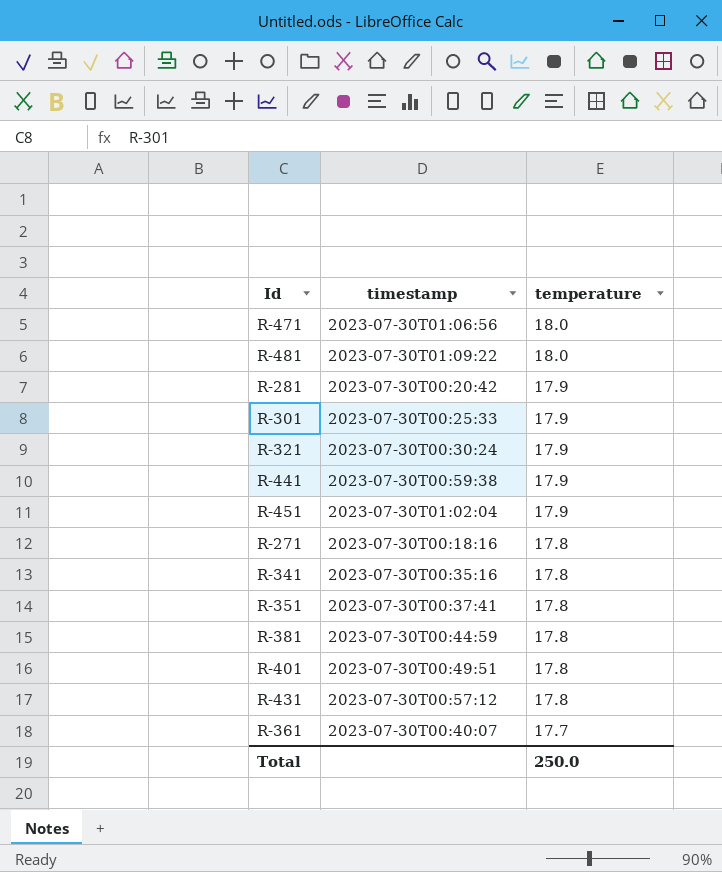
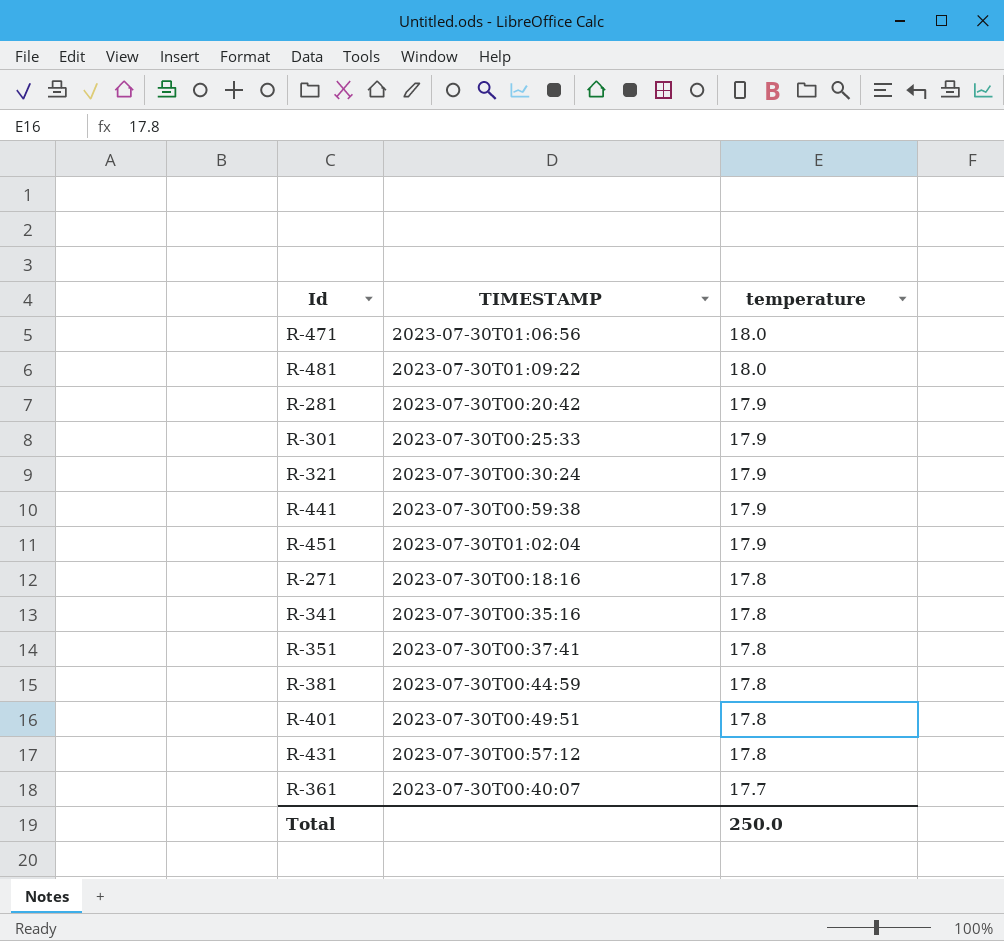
column name: timestamp -> TIMESTAMP

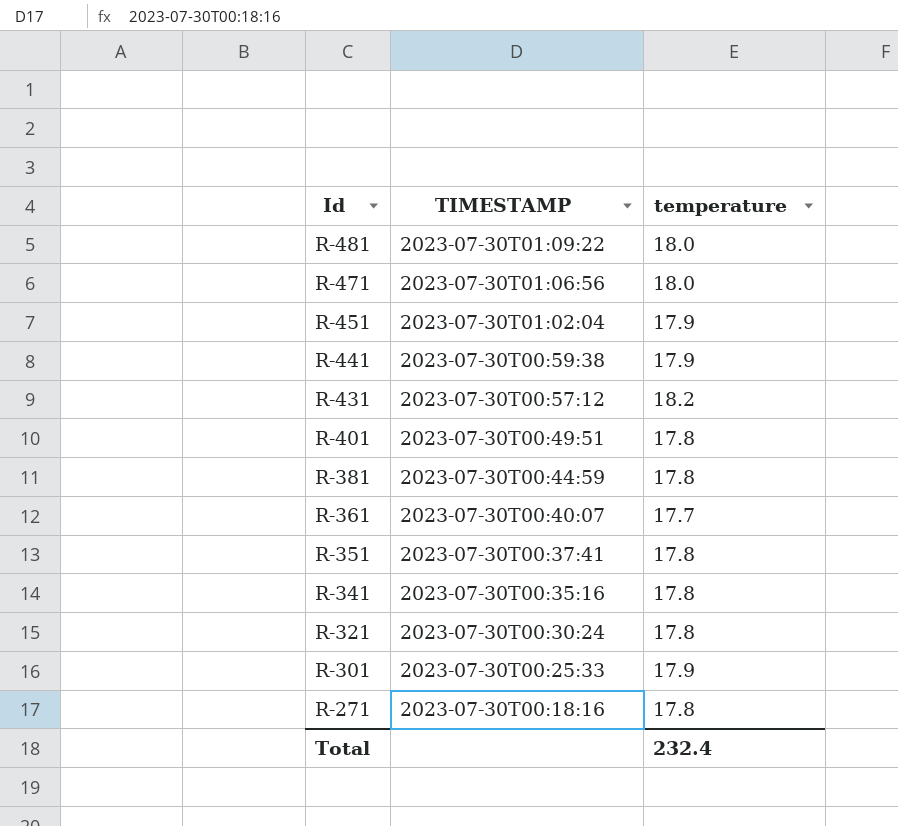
row order: temperature descending -> Id descending
row R-281: 2023-07-30T00:20:42 | 17.9 -> none
R-431 | temperature: 17.8 -> 18.2
R-321 | temperature: 17.9 -> 17.8
Total | temperature: 250.0 -> 232.4

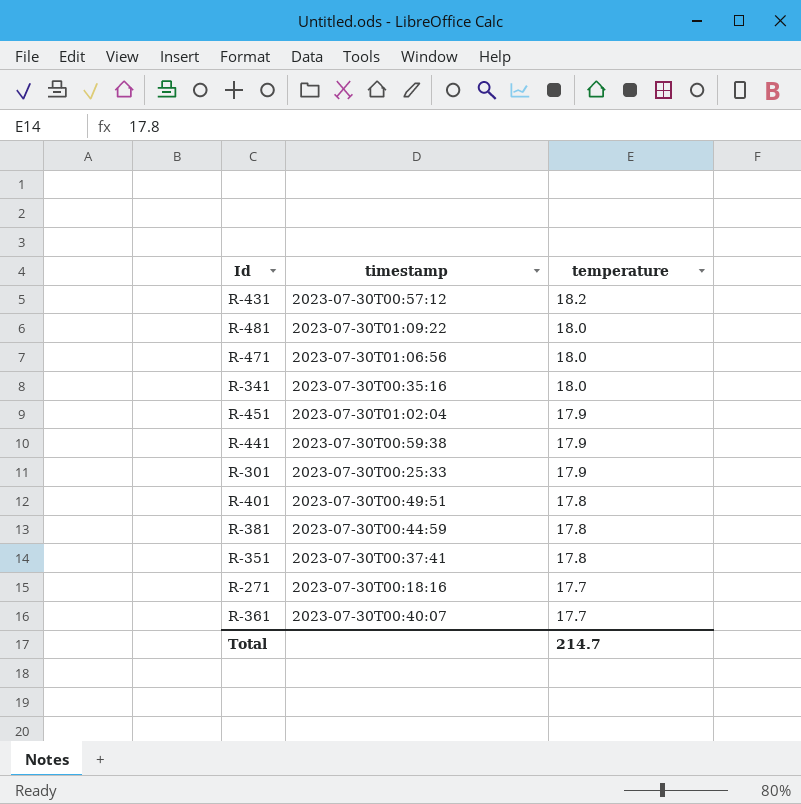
row order: Id descending -> temperature descending
column name: TIMESTAMP -> timestamp
row R-321: 2023-07-30T00:30:24 | 17.8 -> none
R-341 | temperature: 17.8 -> 18.0
R-271 | temperature: 17.8 -> 17.7
Total | temperature: 232.4 -> 214.7

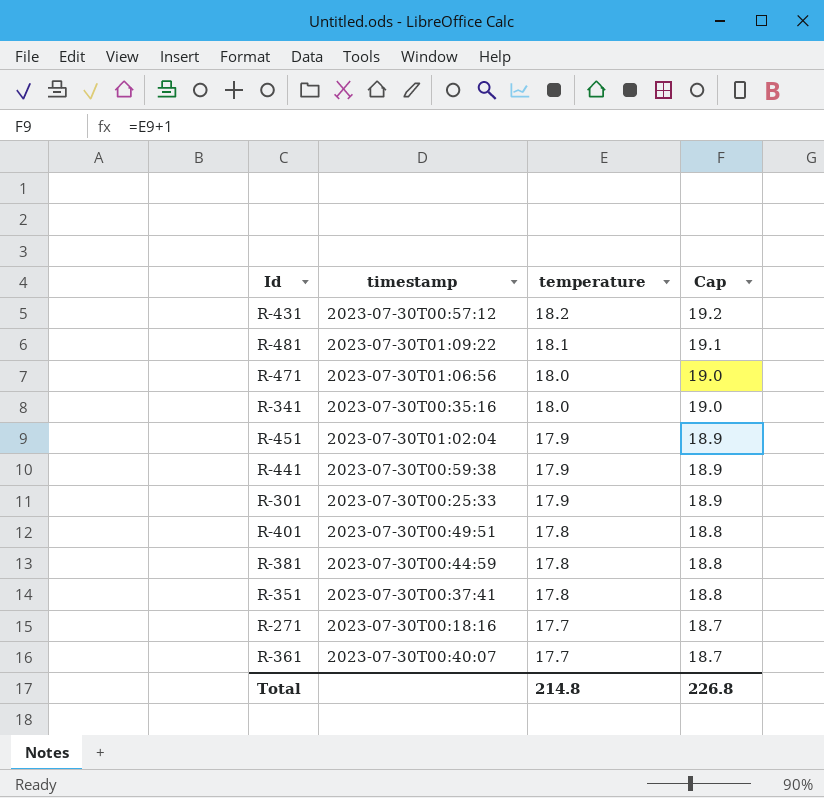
column Cap | formula: none -> [temperature] + 1
R-481 | temperature: 18.0 -> 18.1
Total | temperature: 214.7 -> 214.8

